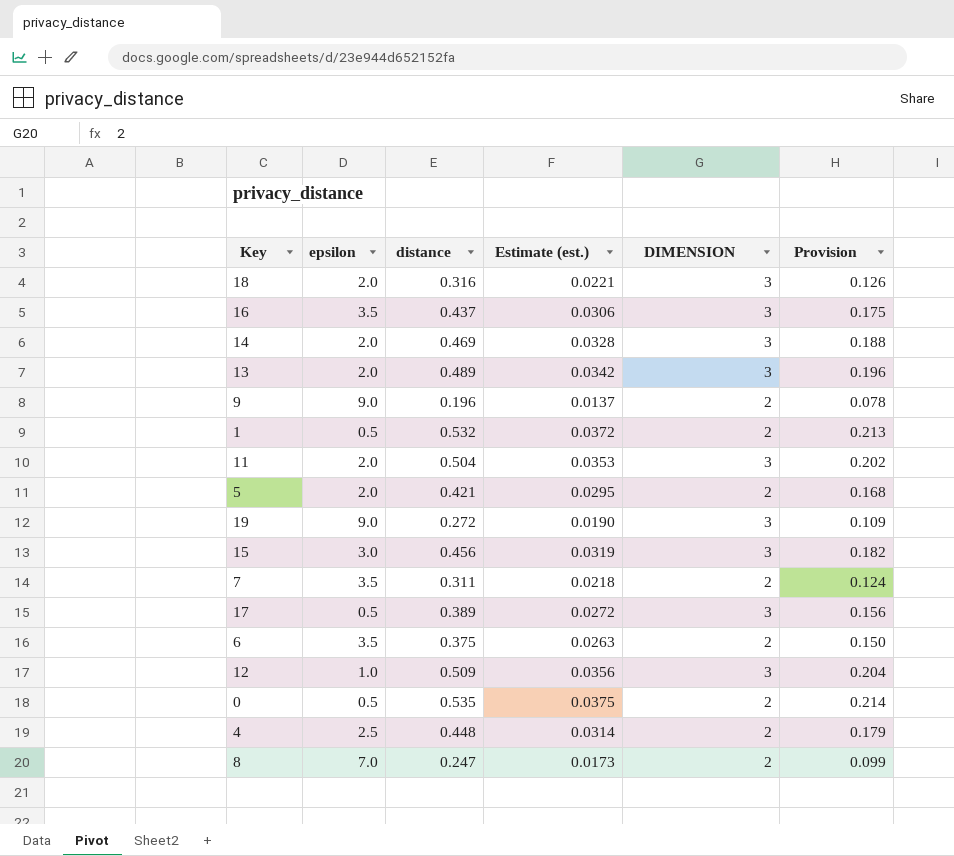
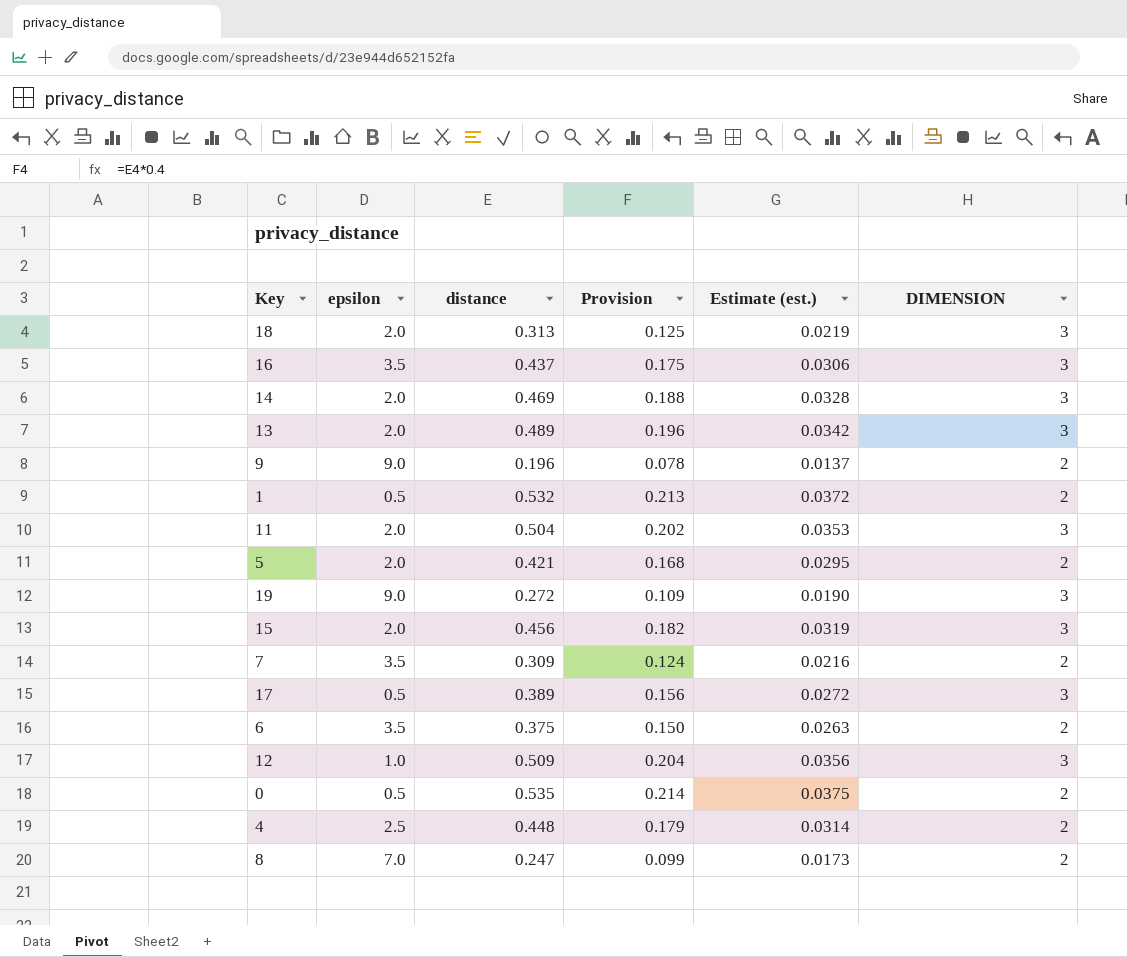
column Provision | position: 6 -> 4
18 | distance: 0.316 -> 0.313
18 | Provision: 0.126 -> 0.125
18 | Estimate (est.): 0.0221 -> 0.0219
15 | epsilon: 3.0 -> 2.0
7 | distance: 0.311 -> 0.309
7 | Estimate (est.): 0.0218 -> 0.0216

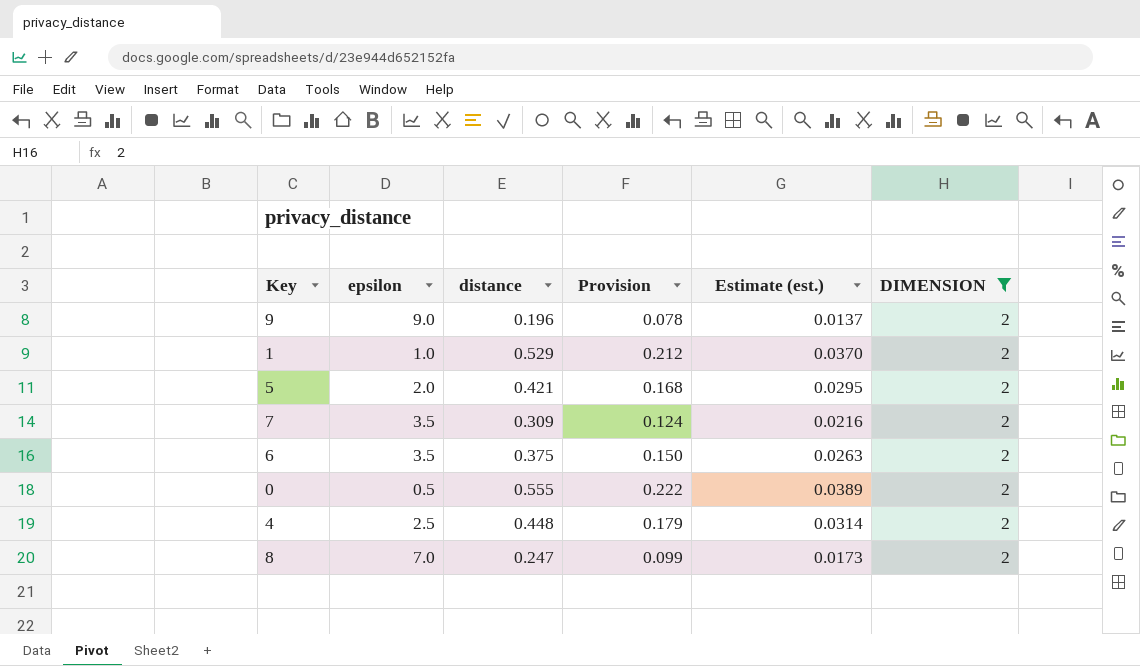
filter: none -> DIMENSION = 2
1 | epsilon: 0.5 -> 1.0
1 | distance: 0.532 -> 0.529
1 | Provision: 0.213 -> 0.212
1 | Estimate (est.): 0.0372 -> 0.0370
0 | distance: 0.535 -> 0.555
0 | Provision: 0.214 -> 0.222
0 | Estimate (est.): 0.0375 -> 0.0389

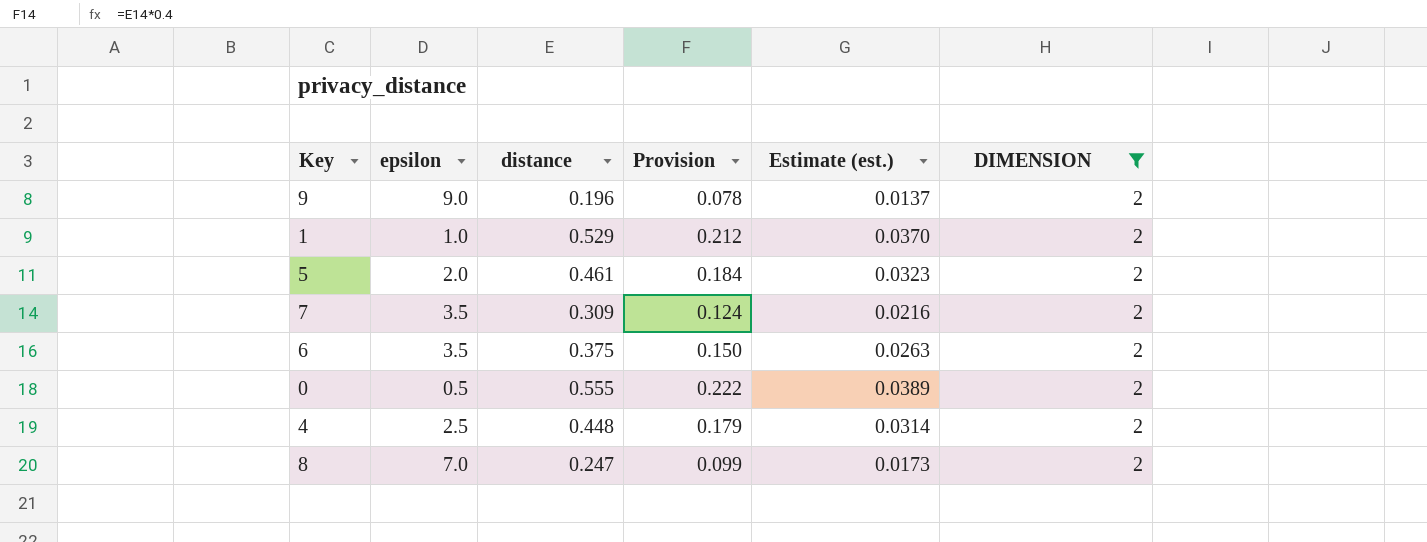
5 | distance: 0.421 -> 0.461
5 | Provision: 0.168 -> 0.184
5 | Estimate (est.): 0.0295 -> 0.0323

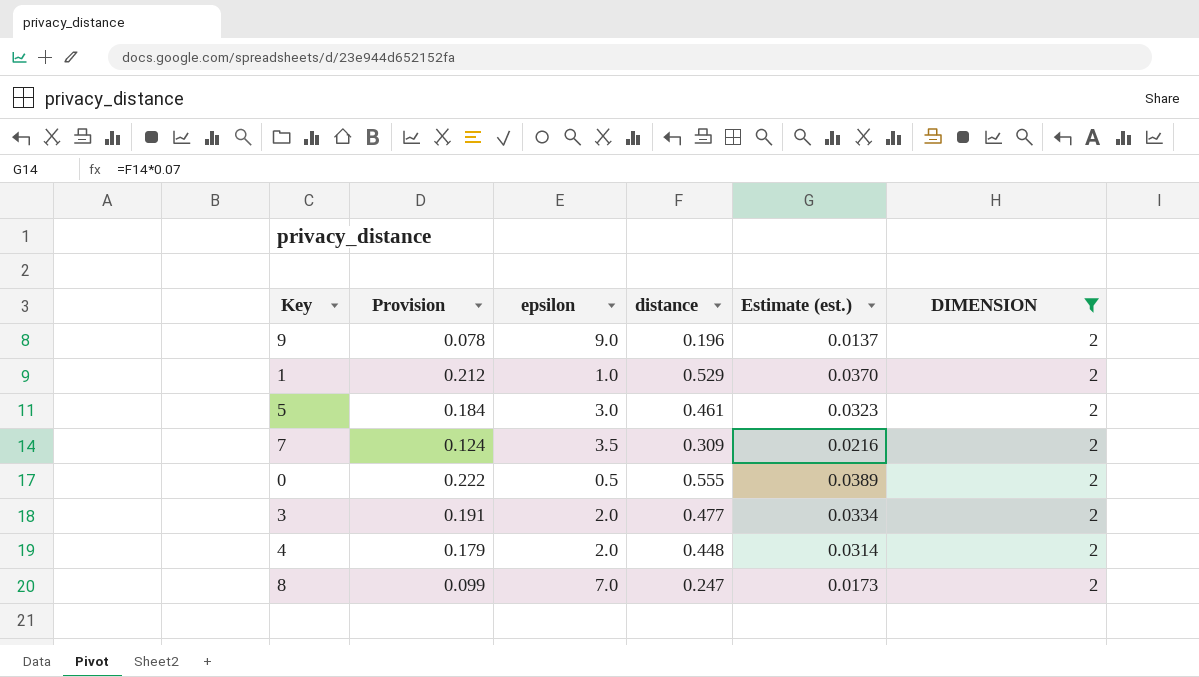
column Provision | position: 4 -> 2
row 6: 3.5 | 0.375 | 0.150 | 0.0263 | 2 -> none
5 | epsilon: 2.0 -> 3.0
row 3: none -> 0.191 | 2.0 | 0.477 | 0.0334 | 2
4 | epsilon: 2.5 -> 2.0

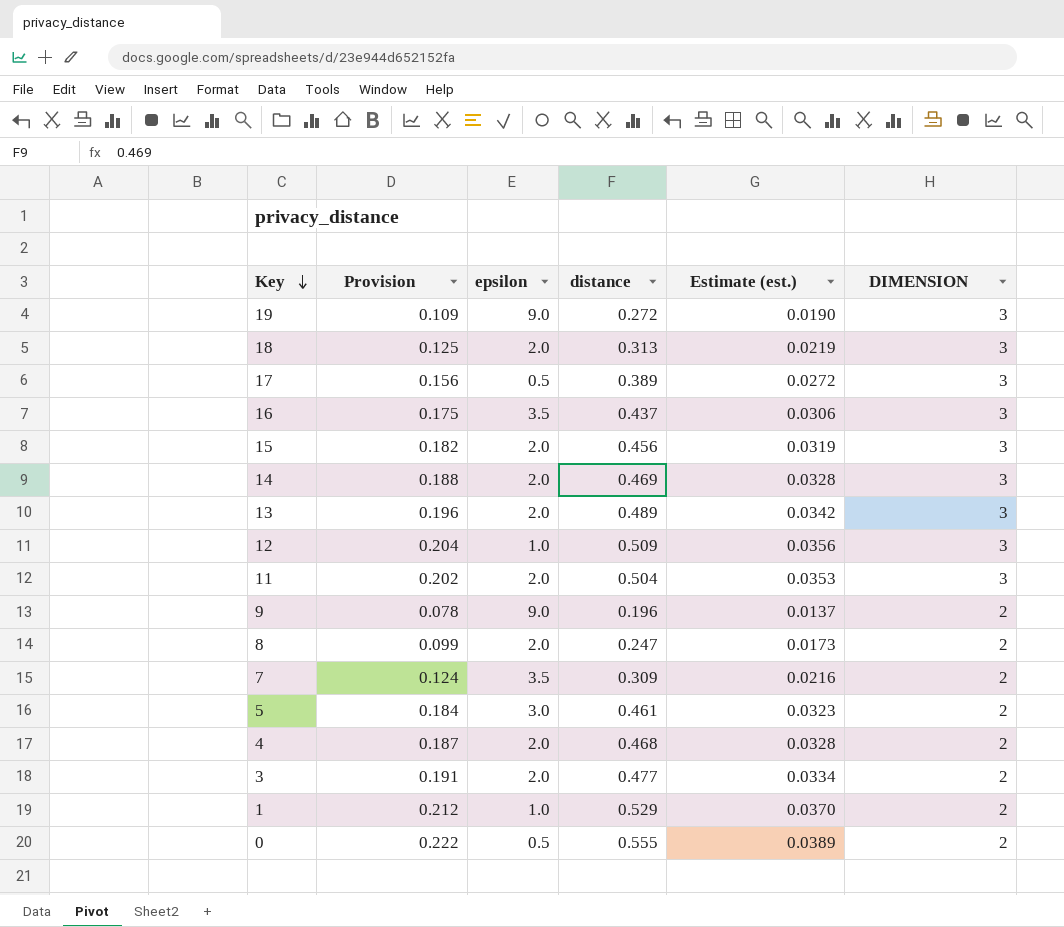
filter: DIMENSION = 2 -> none
row order: none -> Key descending
8 | epsilon: 7.0 -> 2.0
4 | Provision: 0.179 -> 0.187
4 | distance: 0.448 -> 0.468
4 | Estimate (est.): 0.0314 -> 0.0328

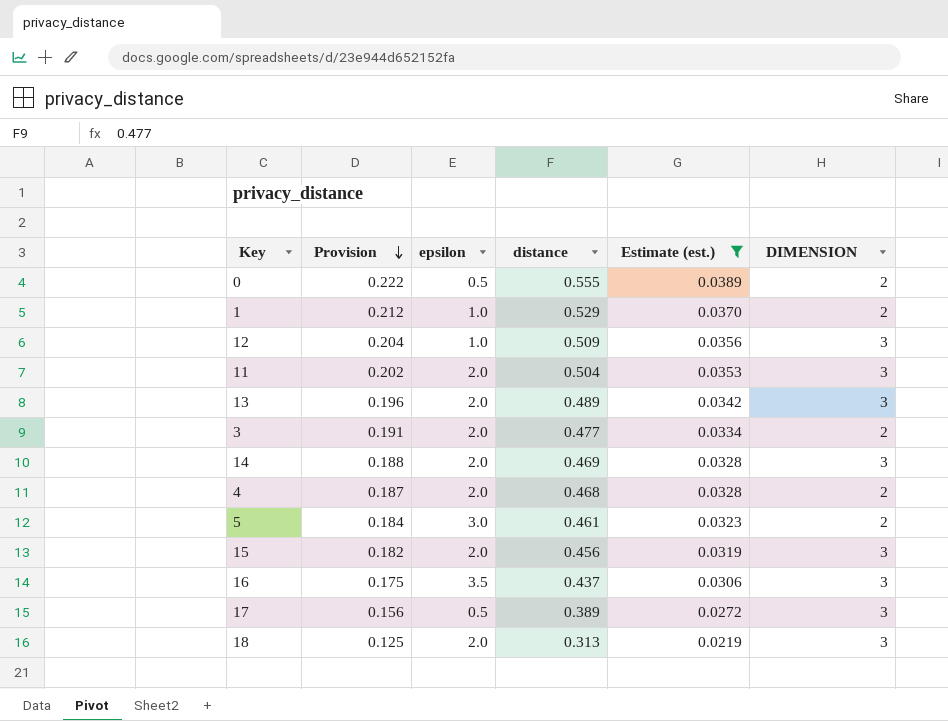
filter: none -> Estimate (est.) >= 0.0219
row order: Key descending -> Provision descending

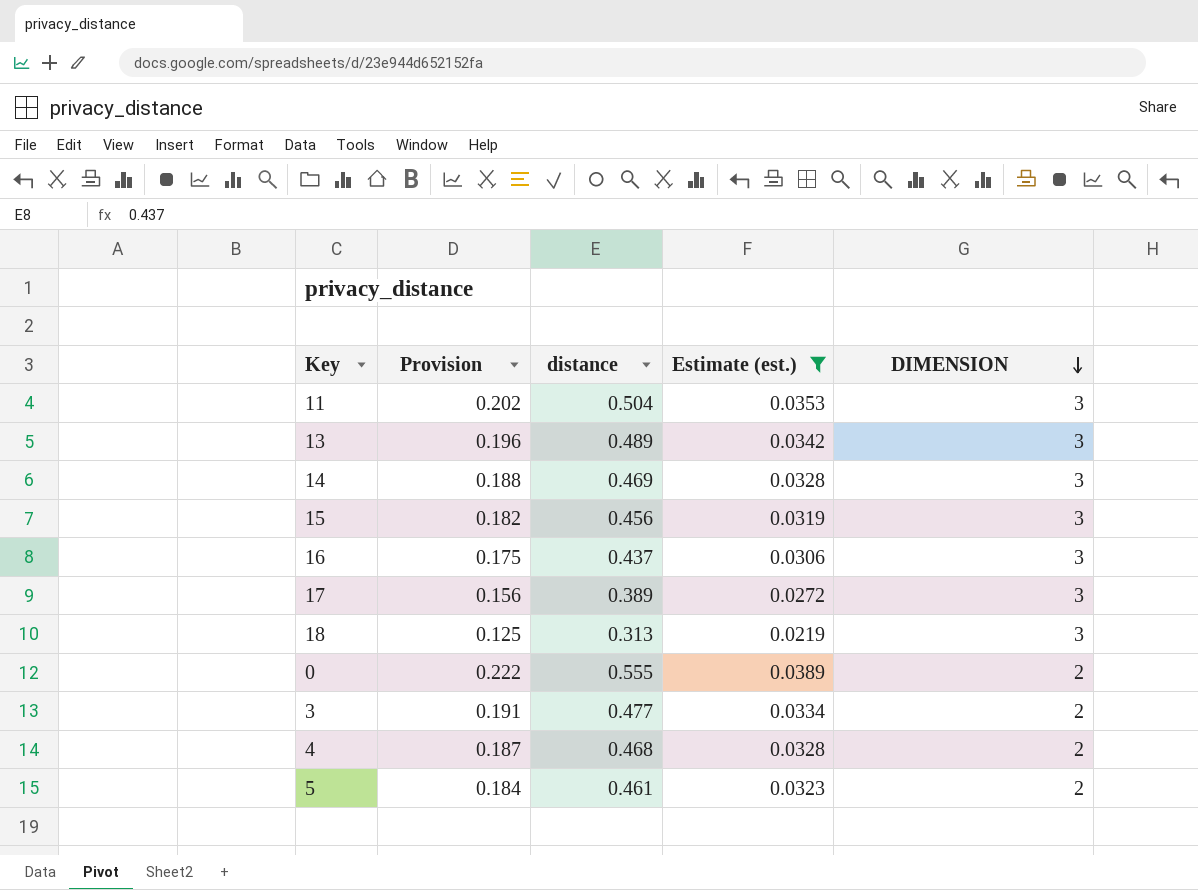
row order: Provision descending -> DIMENSION descending
column epsilon | position: 3 -> none
row 1: 0.212 | 1.0 | 0.529 | 0.0370 | 2 -> none
row 12: 0.204 | 1.0 | 0.509 | 0.0356 | 3 -> none

